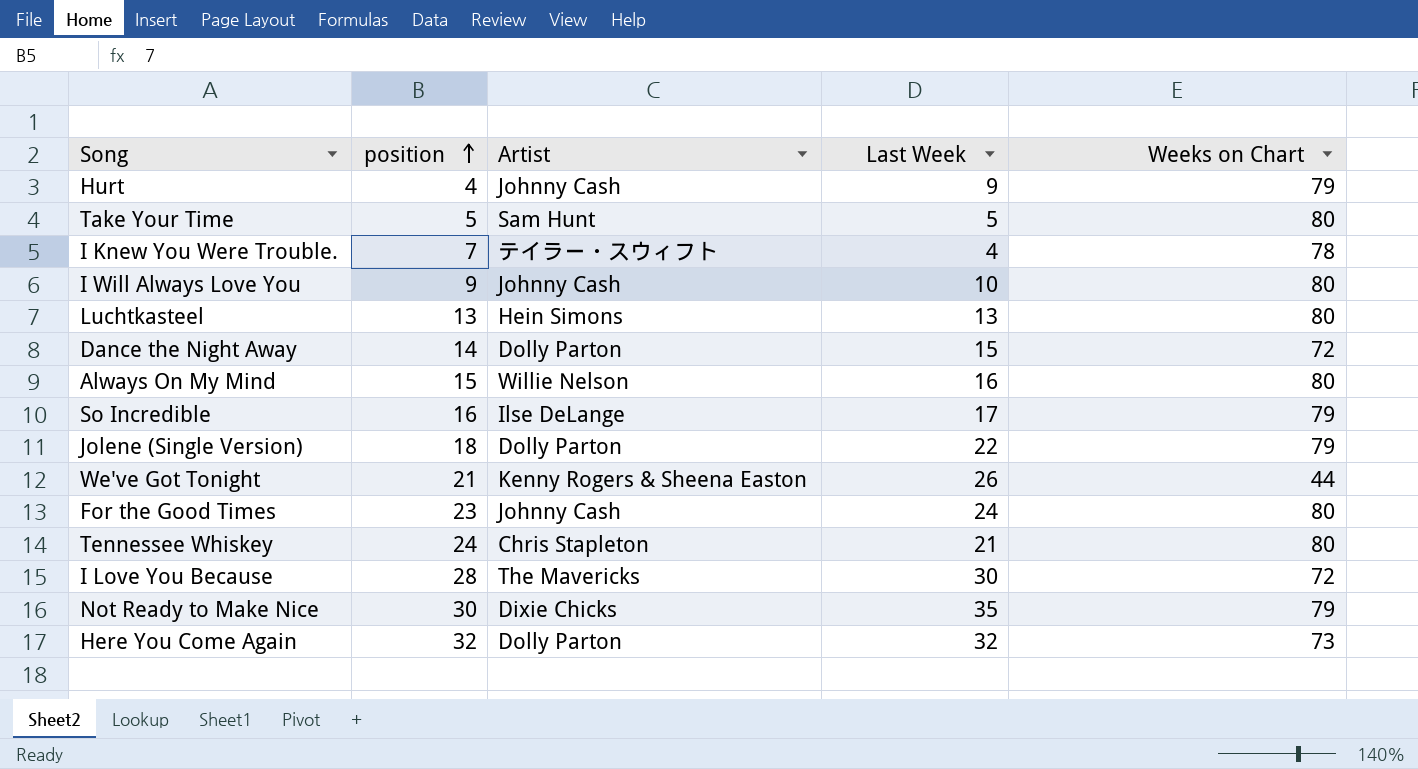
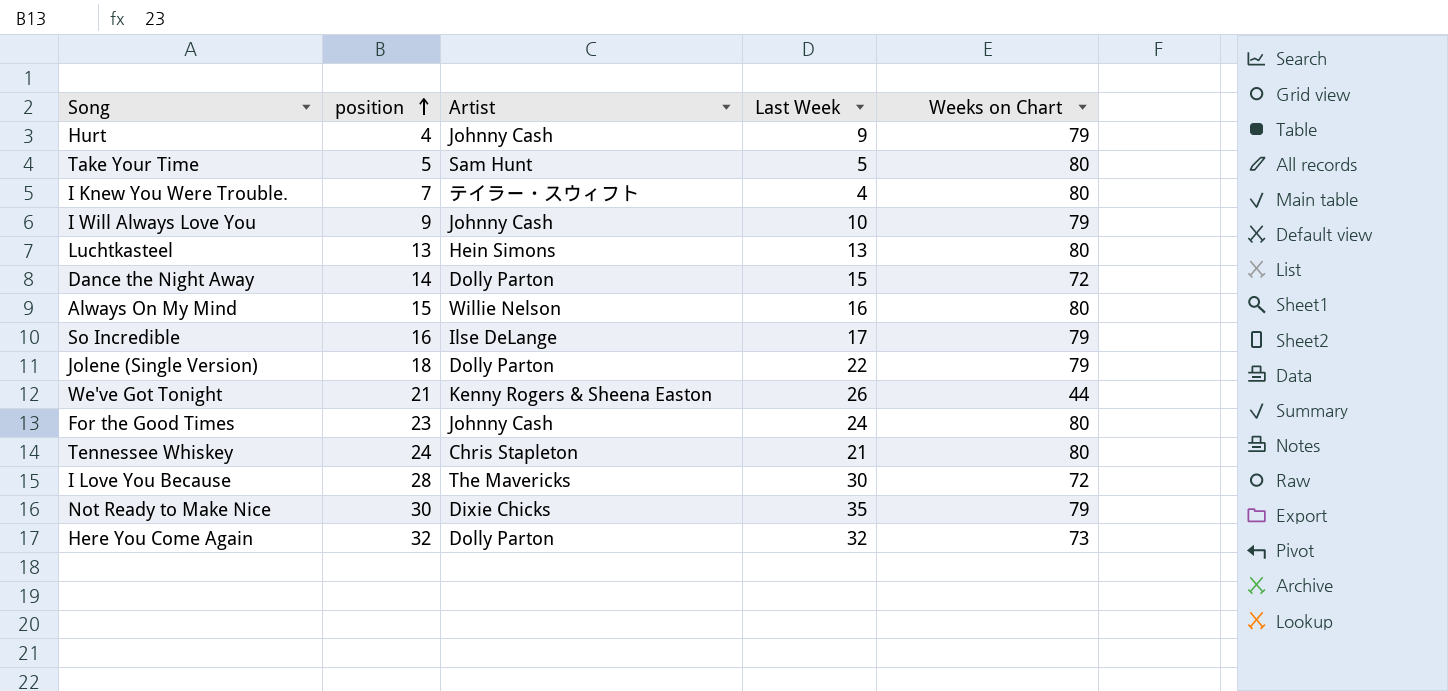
I Knew You Were Trouble. | Weeks on Chart: 78 -> 80
I Will Always Love You | Weeks on Chart: 80 -> 79

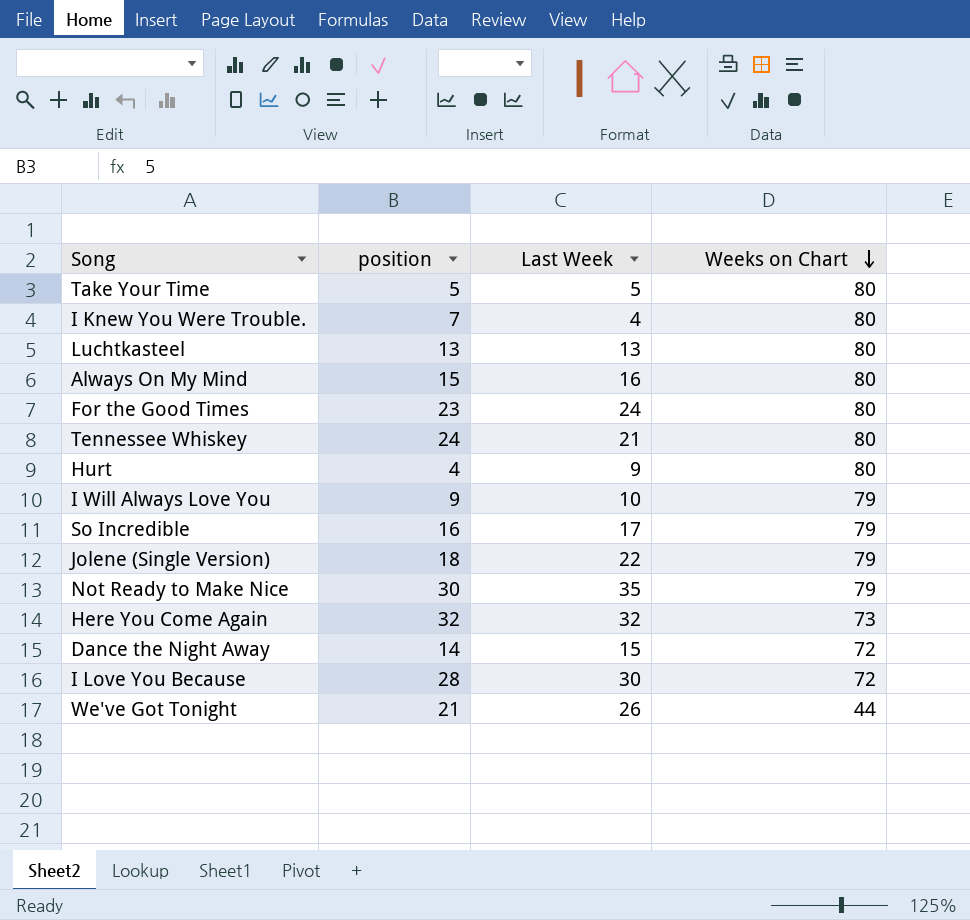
row order: position ascending -> Weeks on Chart descending
column Artist | position: 3 -> none
Hurt | Weeks on Chart: 79 -> 80

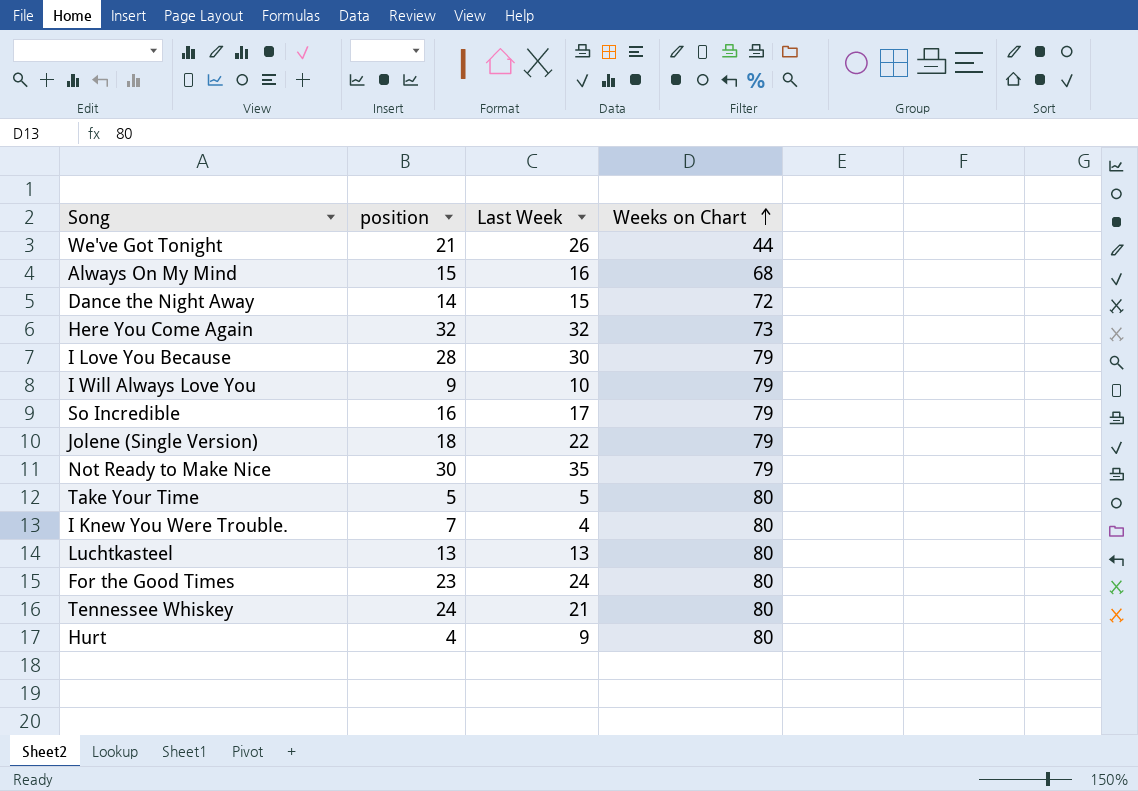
row order: Weeks on Chart descending -> Weeks on Chart ascending
Always On My Mind | Weeks on Chart: 80 -> 68
I Love You Because | Weeks on Chart: 72 -> 79

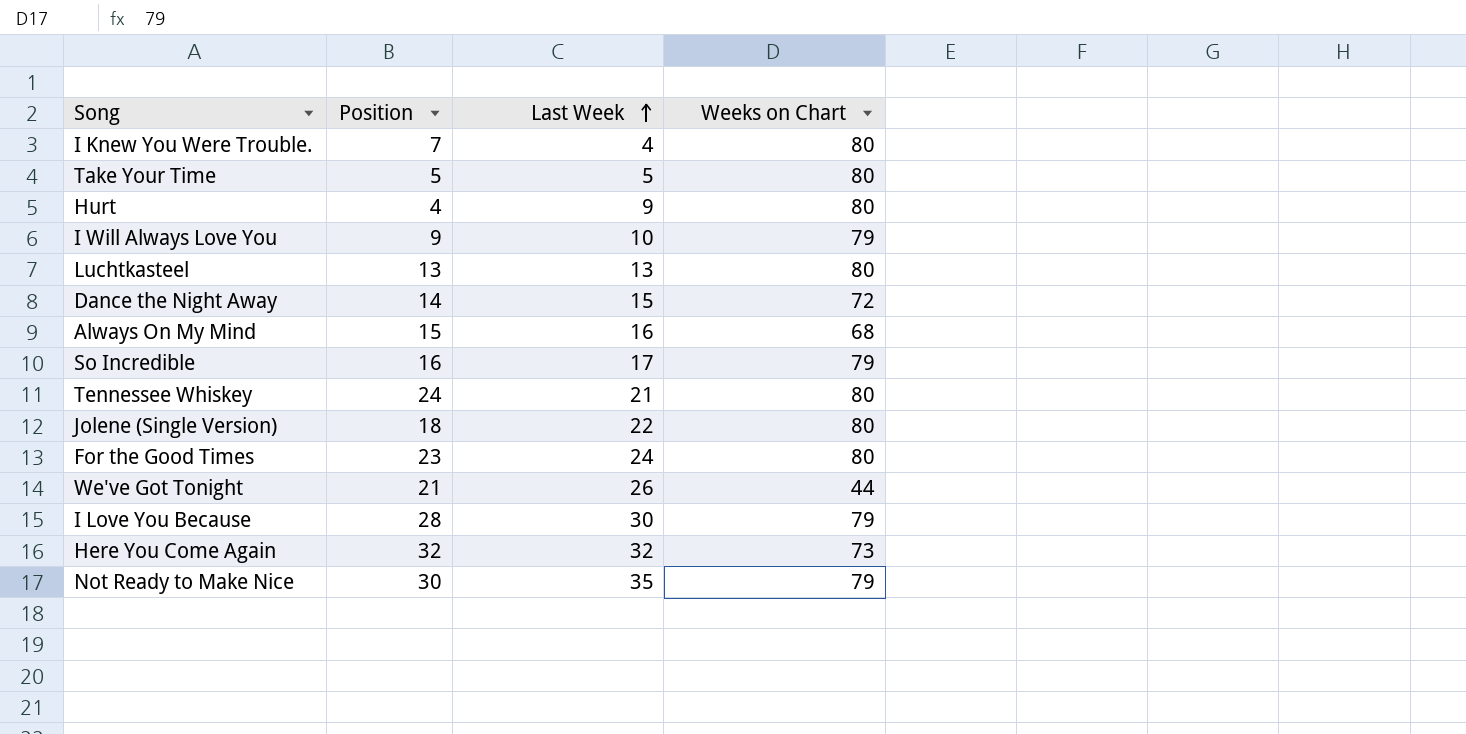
row order: Weeks on Chart ascending -> Last Week ascending
column name: position -> Position
Jolene (Single Version) | Weeks on Chart: 79 -> 80

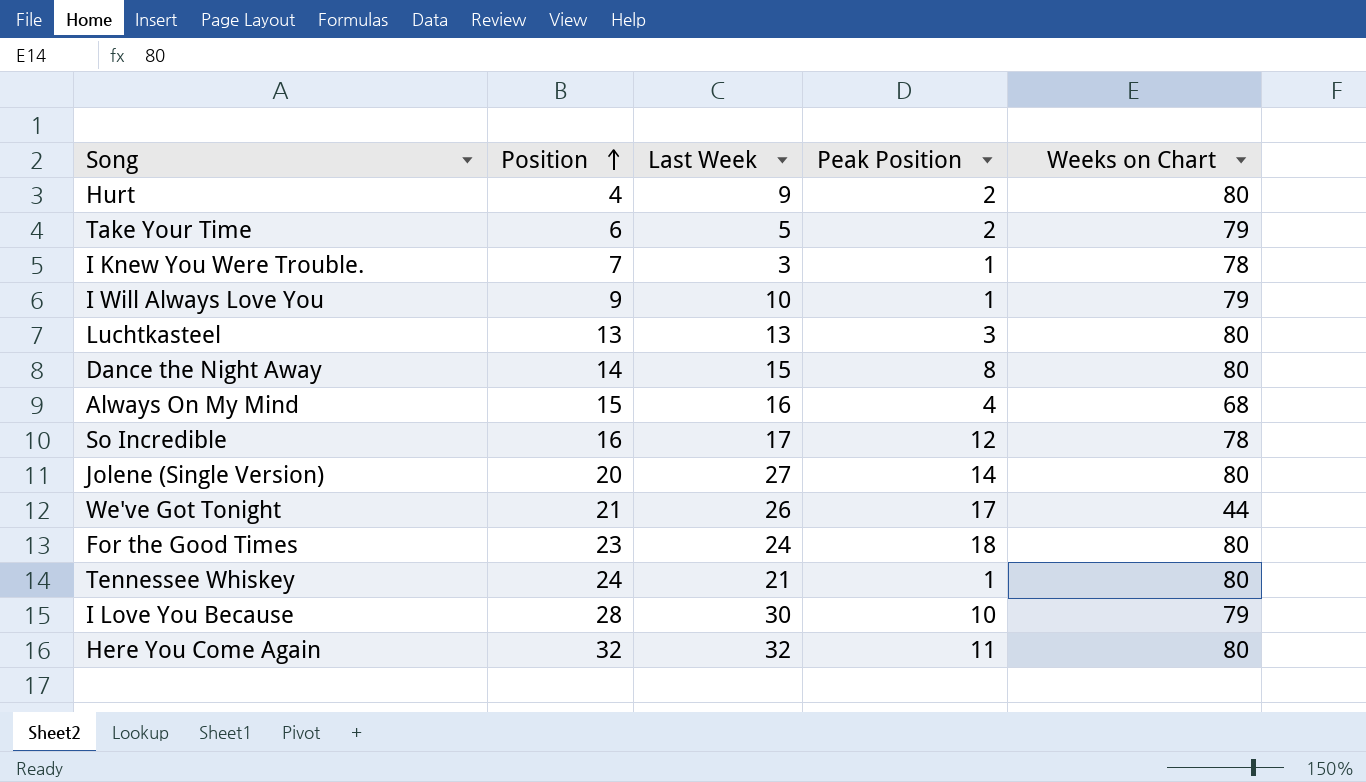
row order: Last Week ascending -> Position ascending
column Peak Position | position: none -> 4
row Not Ready to Make Nice: 30 | 35 | 79 -> none
Take Your Time | Position: 5 -> 6
Take Your Time | Weeks on Chart: 80 -> 79
I Knew You Were Trouble. | Last Week: 4 -> 3
I Knew You Were Trouble. | Weeks on Chart: 80 -> 78
Dance the Night Away | Weeks on Chart: 72 -> 80
So Incredible | Weeks on Chart: 79 -> 78
Jolene (Single Version) | Position: 18 -> 20
Jolene (Single Version) | Last Week: 22 -> 27
Here You Come Again | Weeks on Chart: 73 -> 80

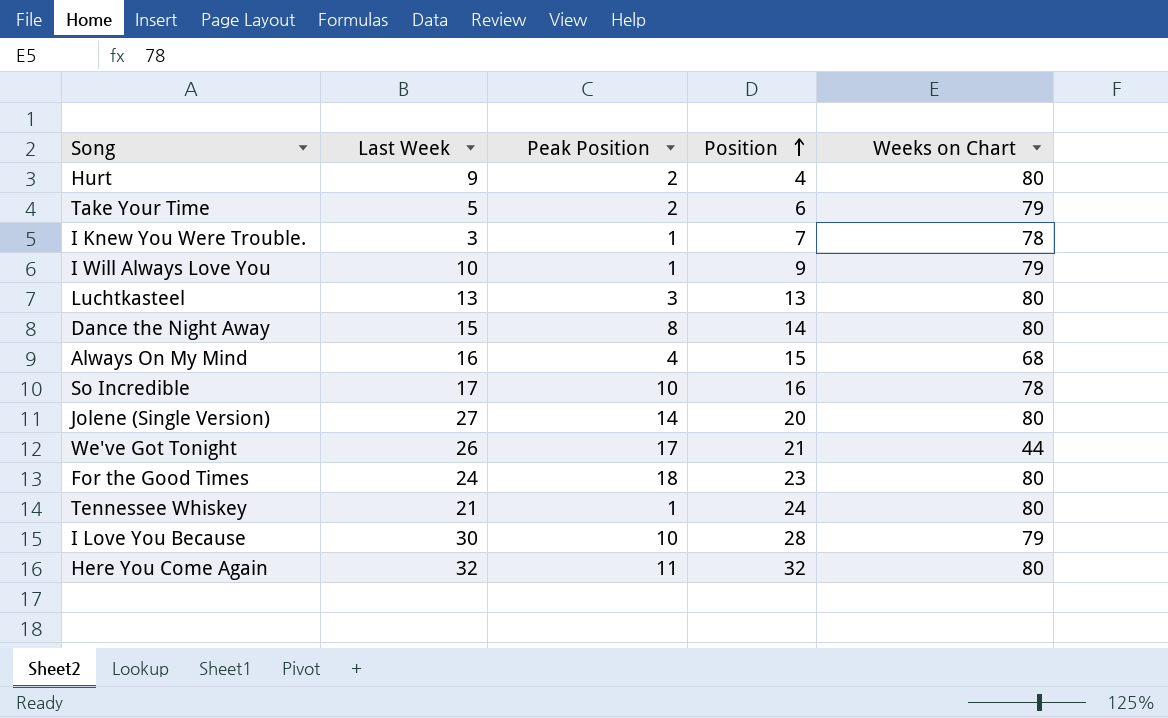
column Position | position: 2 -> 4
So Incredible | Peak Position: 12 -> 10

